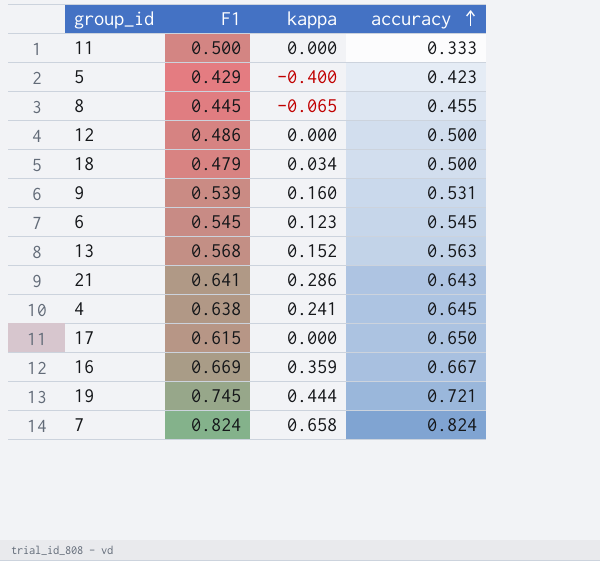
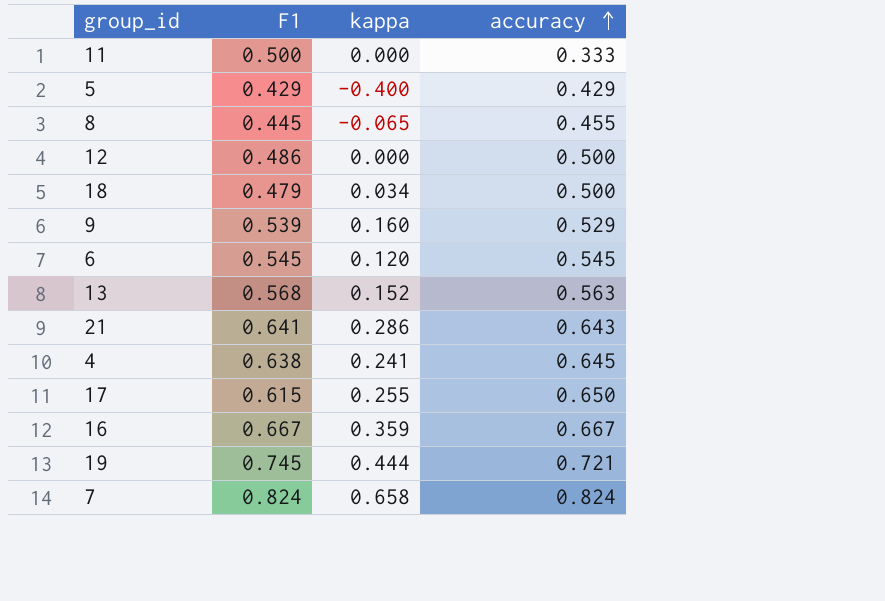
5 | accuracy: 0.423 -> 0.429
9 | accuracy: 0.531 -> 0.529
6 | kappa: 0.123 -> 0.120
17 | kappa: 0.000 -> 0.255
16 | F1: 0.669 -> 0.667

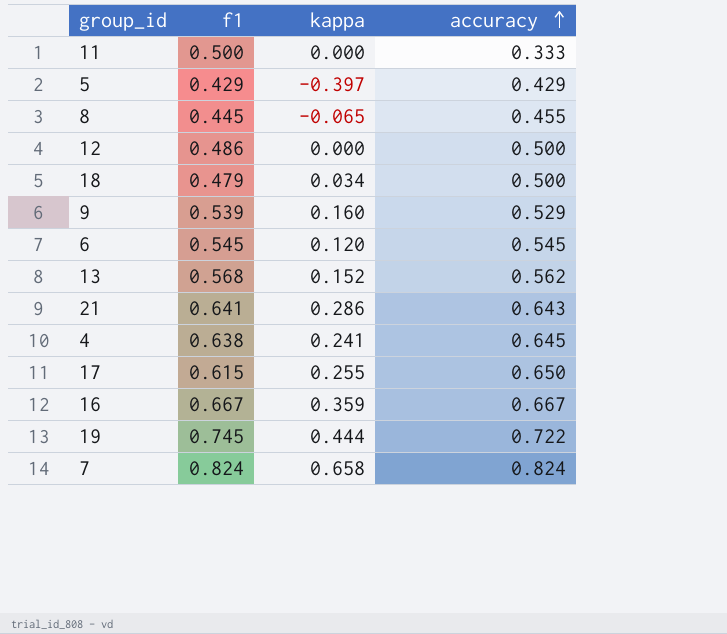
column name: F1 -> f1
5 | kappa: -0.400 -> -0.397
13 | accuracy: 0.563 -> 0.562
19 | accuracy: 0.721 -> 0.722

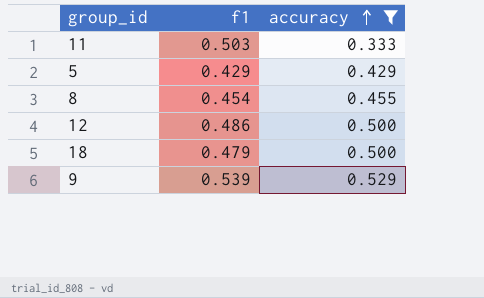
filter: none -> accuracy <= 0.529
column kappa | position: 3 -> none
11 | f1: 0.500 -> 0.503
8 | f1: 0.445 -> 0.454

